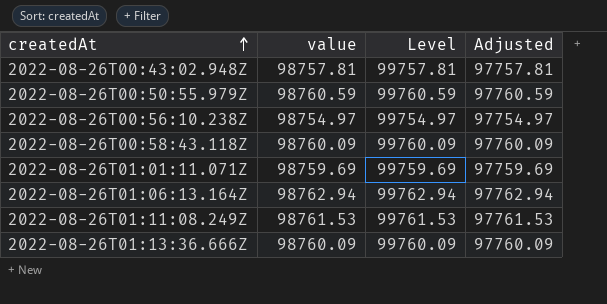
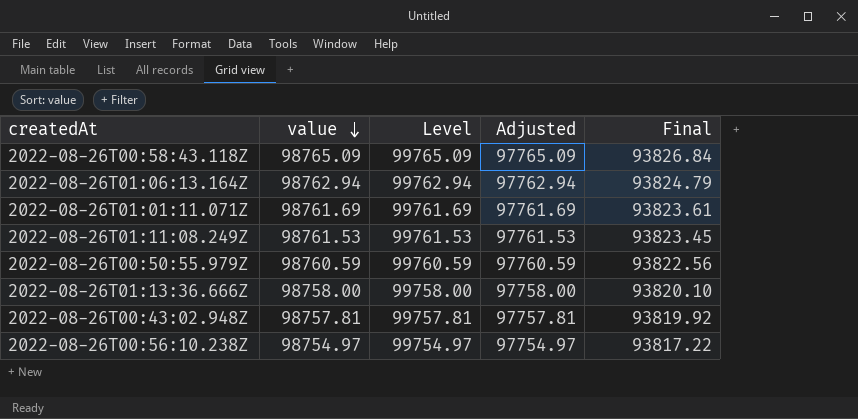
row order: createdAt ascending -> value descending
column Final | formula: none -> [value] * 0.95
2022-08-26T00:58:43.118Z | value: 98760.09 -> 98765.09
2022-08-26T00:58:43.118Z | Level: 99760.09 -> 99765.09
2022-08-26T00:58:43.118Z | Adjusted: 97760.09 -> 97765.09
2022-08-26T01:01:11.071Z | value: 98759.69 -> 98761.69
2022-08-26T01:01:11.071Z | Level: 99759.69 -> 99761.69
2022-08-26T01:01:11.071Z | Adjusted: 97759.69 -> 97761.69
2022-08-26T01:13:36.666Z | value: 98760.09 -> 98758.00
2022-08-26T01:13:36.666Z | Level: 99760.09 -> 99758.00
2022-08-26T01:13:36.666Z | Adjusted: 97760.09 -> 97758.00

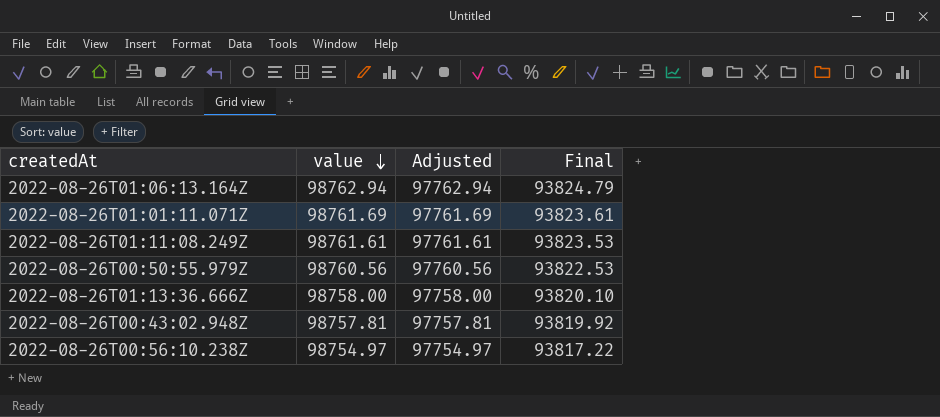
column Level | formula: [value] + 1000 -> none
row 2022-08-26T00:58:43.118Z: 98765.09 | 99765.09 | 97765.09 | 93826.84 -> none
2022-08-26T01:11:08.249Z | value: 98761.53 -> 98761.61
2022-08-26T01:11:08.249Z | Adjusted: 97761.53 -> 97761.61
2022-08-26T01:11:08.249Z | Final: 93823.45 -> 93823.53
2022-08-26T00:50:55.979Z | value: 98760.59 -> 98760.56
2022-08-26T00:50:55.979Z | Adjusted: 97760.59 -> 97760.56
2022-08-26T00:50:55.979Z | Final: 93822.56 -> 93822.53

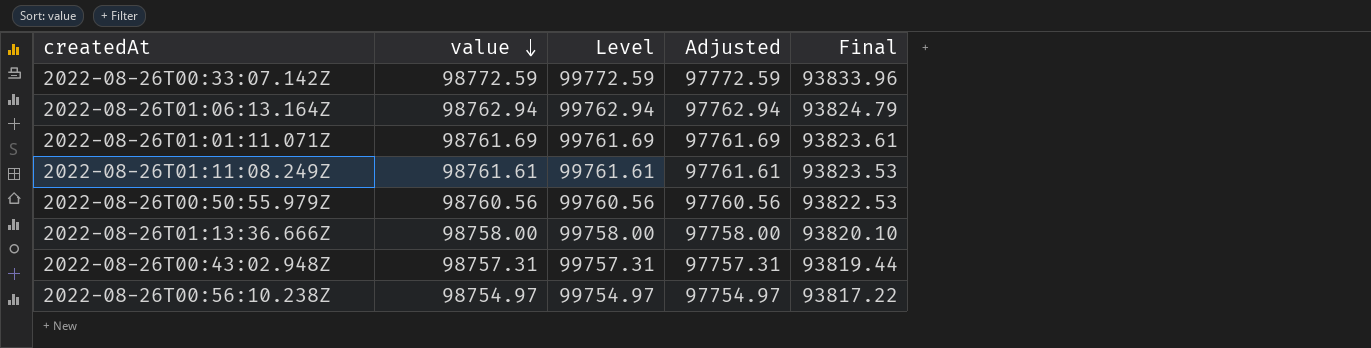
column Level | formula: none -> [value] + 1000
row 2022-08-26T00:33:07.142Z: none -> 98772.59 | 99772.59 | 97772.59 | 93833.96
2022-08-26T00:43:02.948Z | value: 98757.81 -> 98757.31
2022-08-26T00:43:02.948Z | Adjusted: 97757.81 -> 97757.31
2022-08-26T00:43:02.948Z | Final: 93819.92 -> 93819.44

